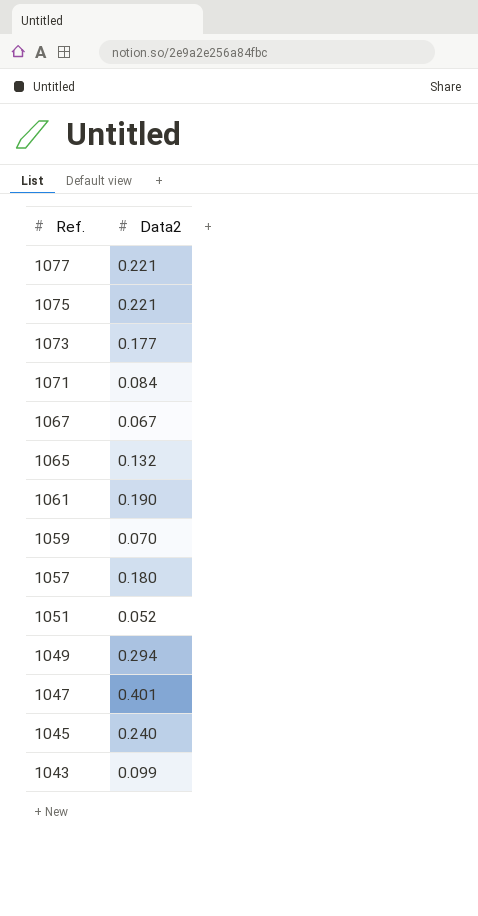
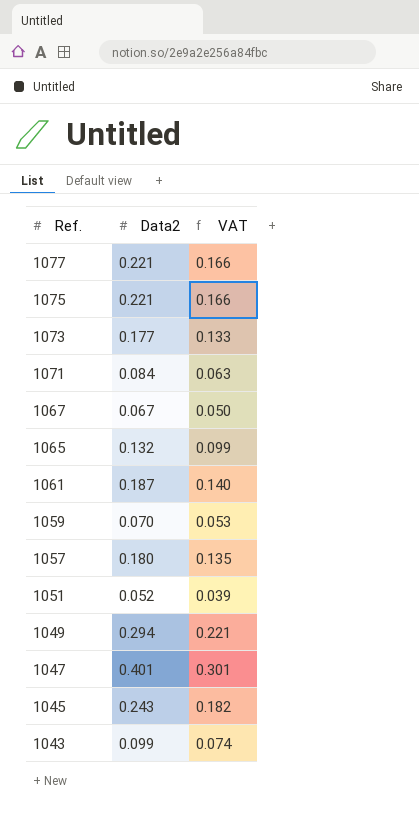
column VAT | formula: none -> [Data2] * 0.75
1061 | Data2: 0.190 -> 0.187
1045 | Data2: 0.240 -> 0.243

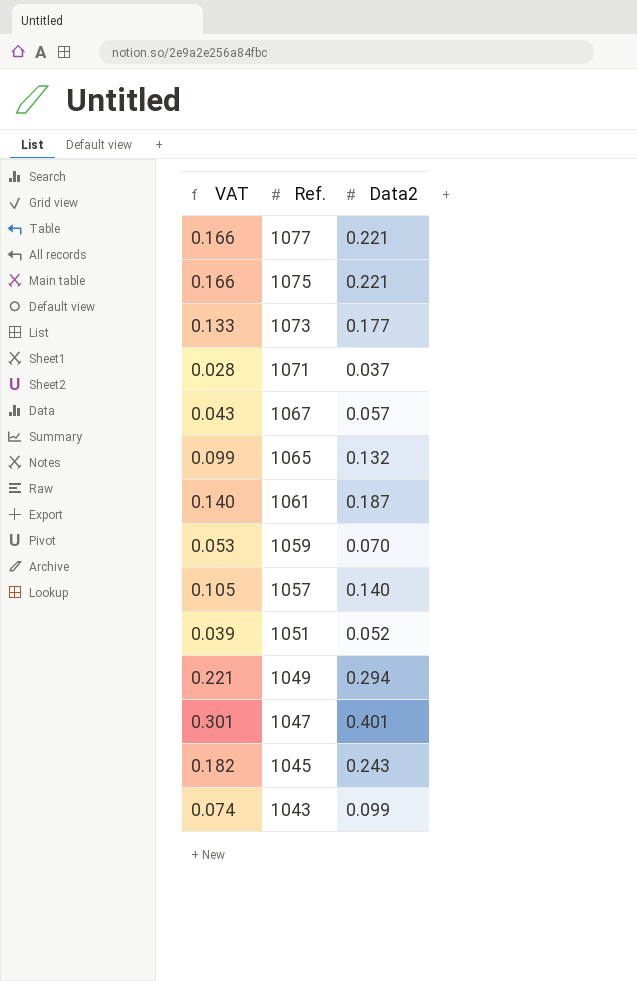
column VAT | position: 3 -> 1
1071 | VAT: 0.063 -> 0.028
1071 | Data2: 0.084 -> 0.037
1067 | VAT: 0.050 -> 0.043
1067 | Data2: 0.067 -> 0.057
1057 | VAT: 0.135 -> 0.105
1057 | Data2: 0.180 -> 0.140

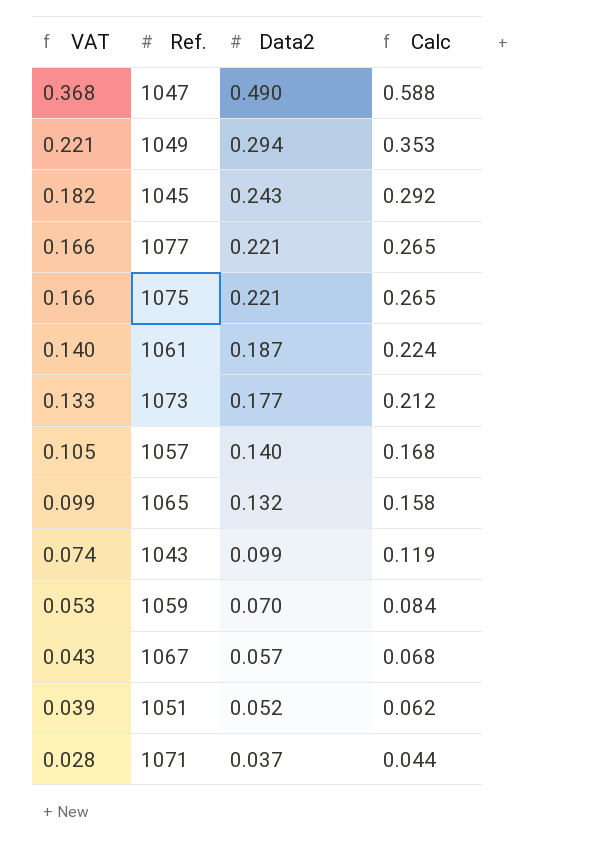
row order: Ref. descending -> VAT descending
column Calc | formula: none -> [Data2] * 1.2
1047 | VAT: 0.301 -> 0.368
1047 | Data2: 0.401 -> 0.490

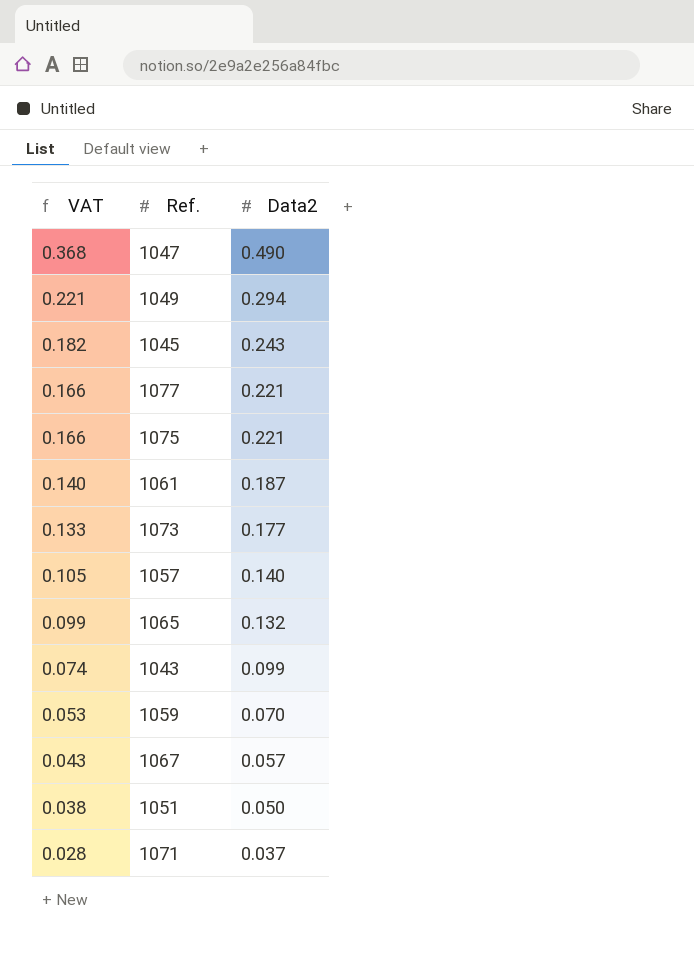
column Calc | formula: [Data2] * 1.2 -> none
1051 | VAT: 0.039 -> 0.038
1051 | Data2: 0.052 -> 0.050

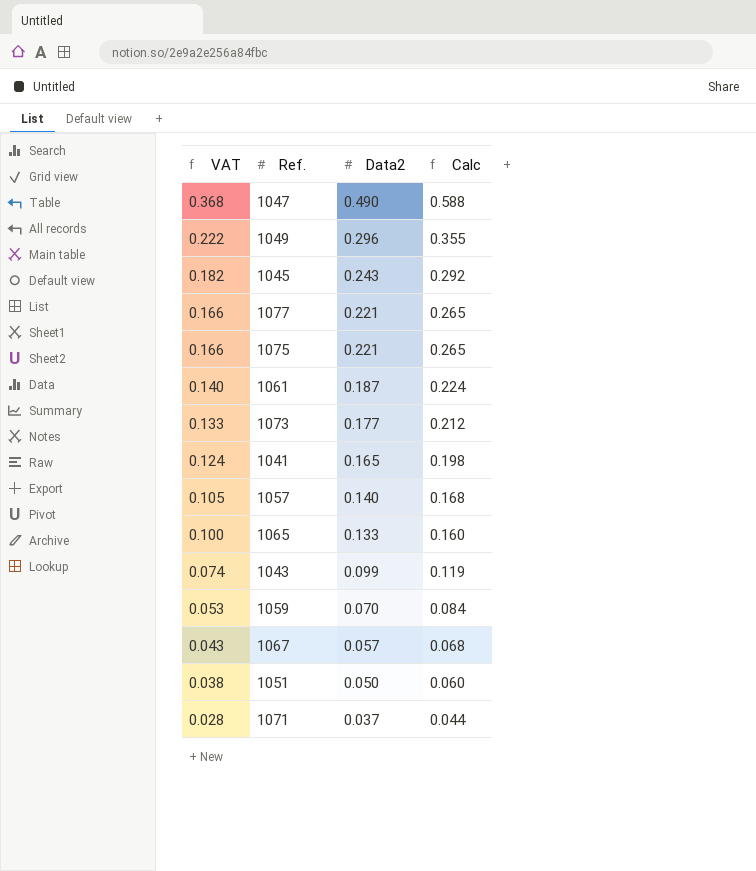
column Calc | formula: none -> [Data2] * 1.2
1049 | VAT: 0.221 -> 0.222
1049 | Data2: 0.294 -> 0.296
row 1041: none -> 0.124 | 0.165 | 0.198
1065 | VAT: 0.099 -> 0.100
1065 | Data2: 0.132 -> 0.133

